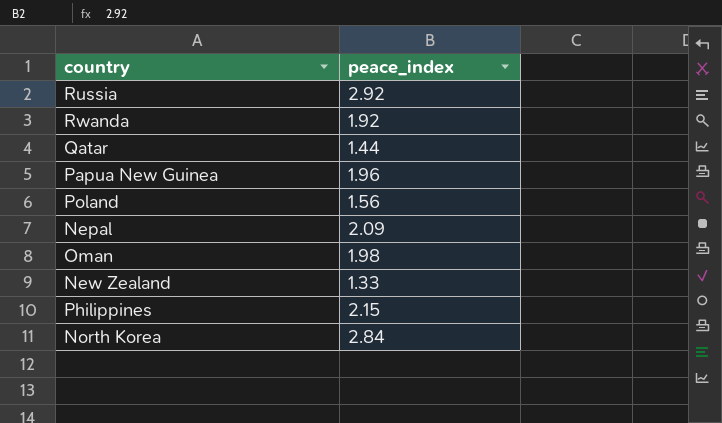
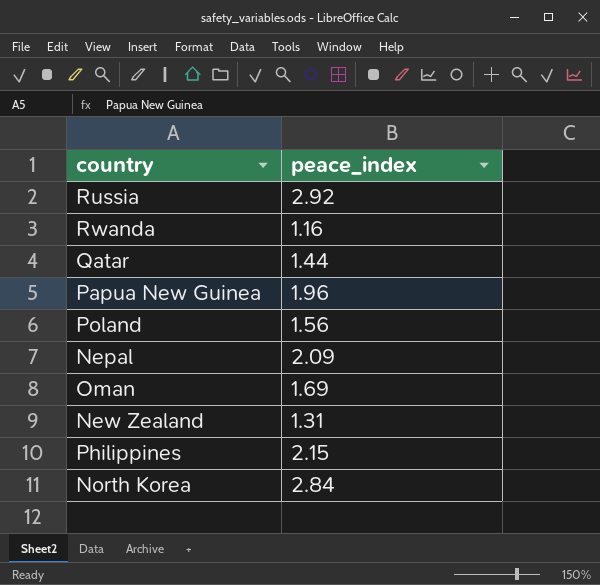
Rwanda | peace_index: 1.92 -> 1.16
Oman | peace_index: 1.98 -> 1.69
New Zealand | peace_index: 1.33 -> 1.31

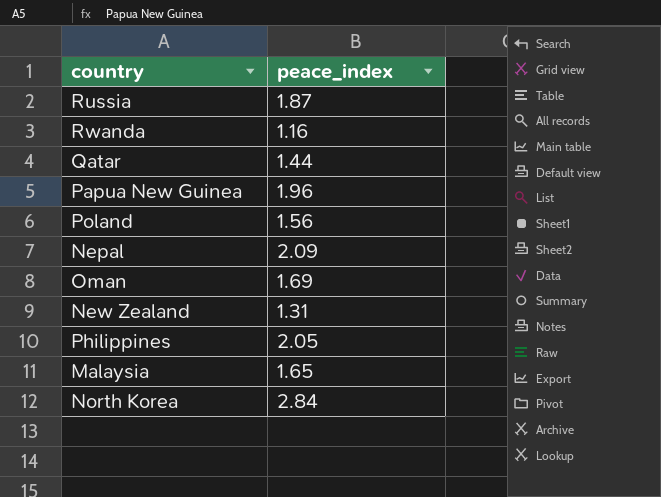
Russia | peace_index: 2.92 -> 1.87
Philippines | peace_index: 2.15 -> 2.05
row Malaysia: none -> 1.65

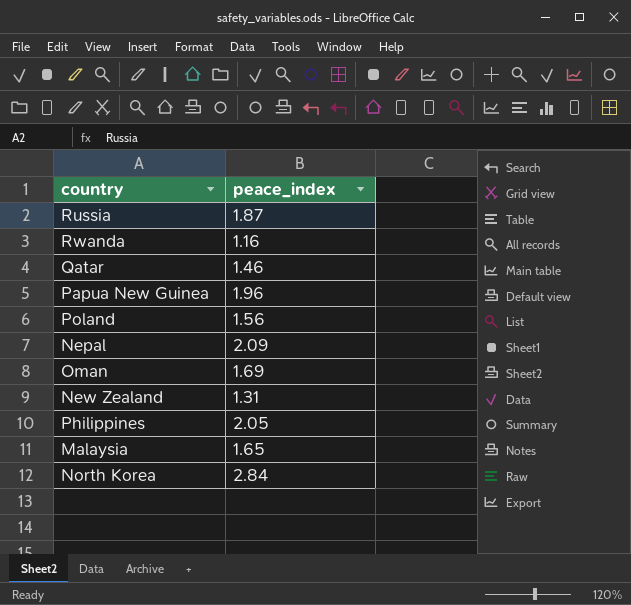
Qatar | peace_index: 1.44 -> 1.46

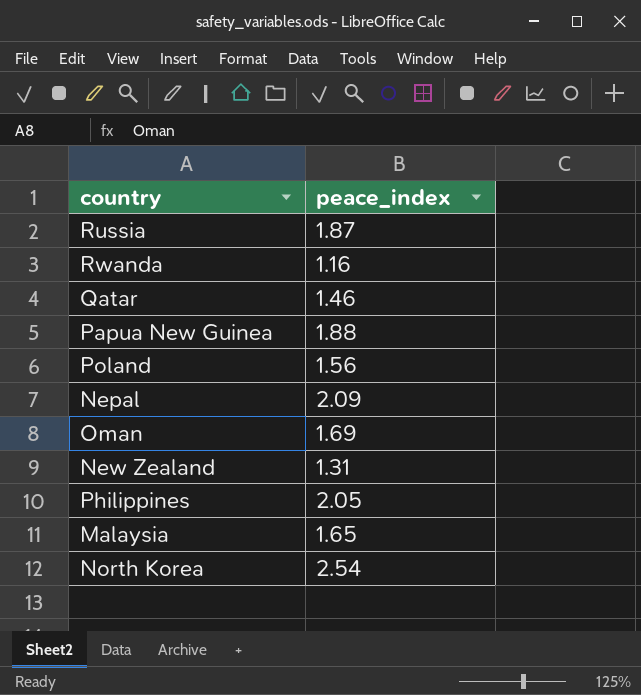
Papua New Guinea | peace_index: 1.96 -> 1.88
North Korea | peace_index: 2.84 -> 2.54

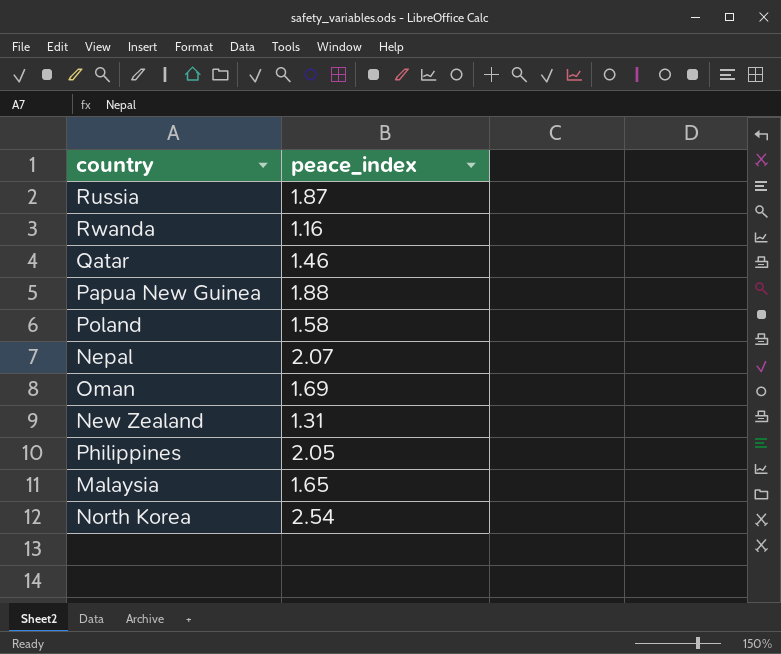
Poland | peace_index: 1.56 -> 1.58
Nepal | peace_index: 2.09 -> 2.07

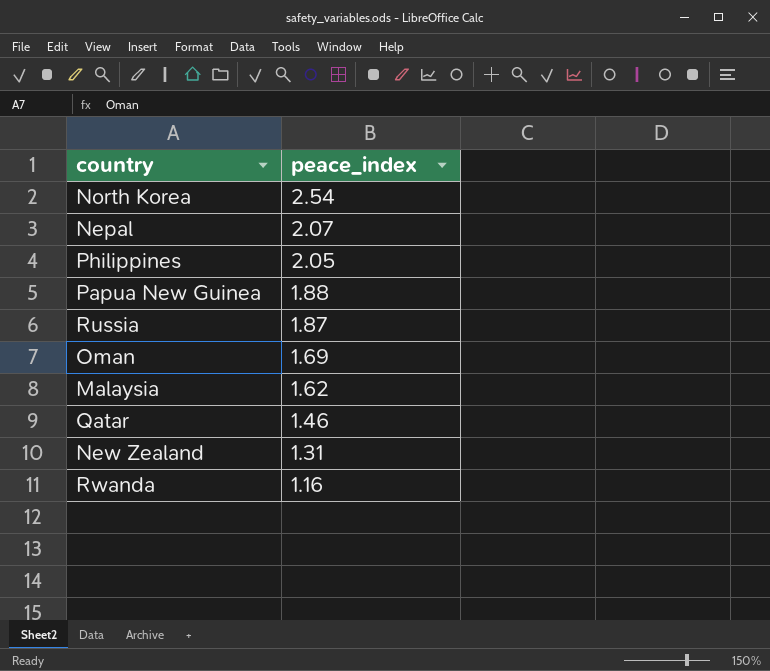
row order: none -> peace_index descending
row Poland: 1.58 -> none
Malaysia | peace_index: 1.65 -> 1.62

